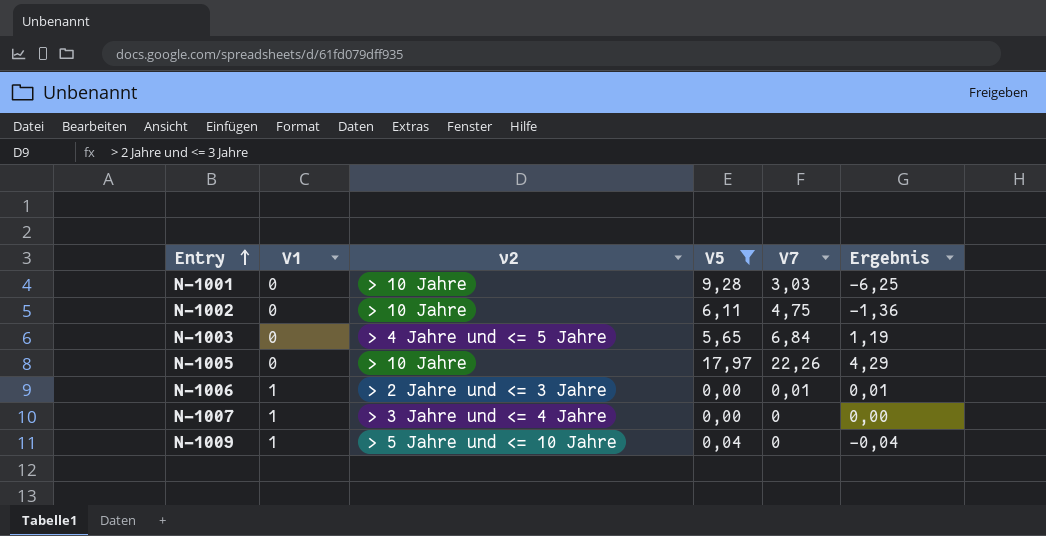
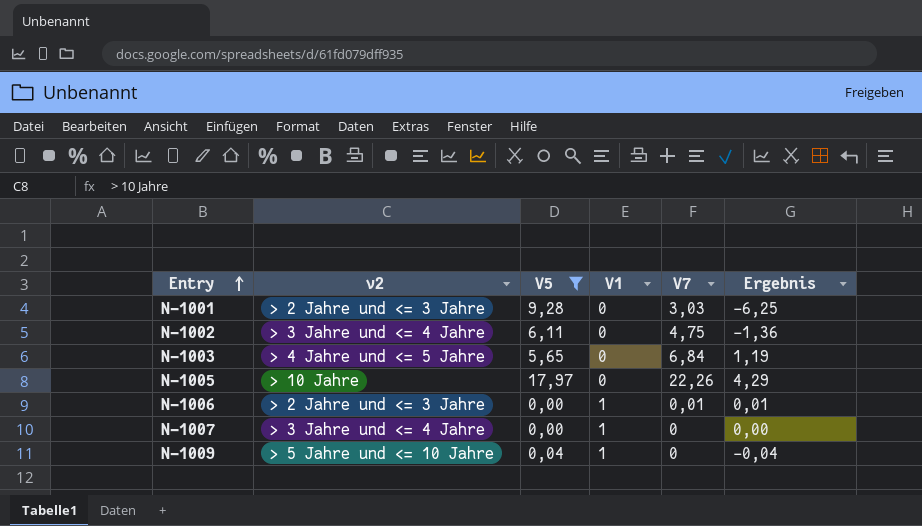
column V1 | position: 2 -> 4
N-1001 | v2: > 10 Jahre -> > 2 Jahre und <= 3 Jahre
N-1002 | v2: > 10 Jahre -> > 3 Jahre und <= 4 Jahre

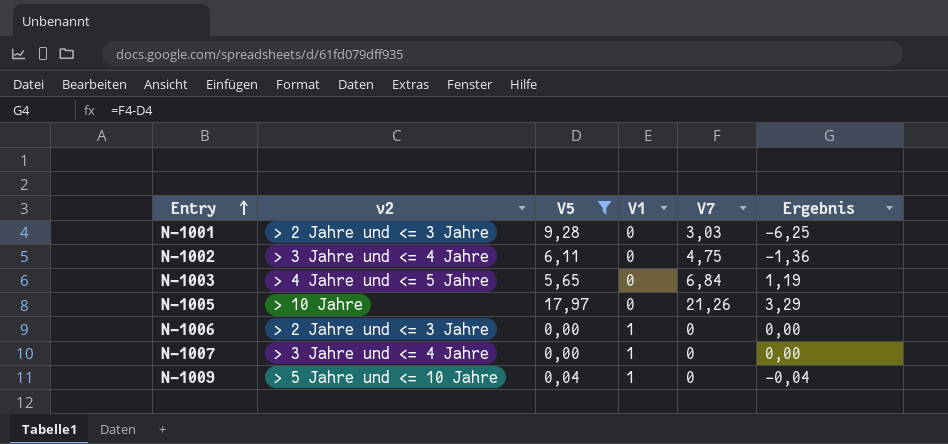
N-1005 | V7: 22,26 -> 21,26
N-1005 | Ergebnis: 4,29 -> 3,29
N-1006 | V7: 0,01 -> 0
N-1006 | Ergebnis: 0,01 -> 0,00

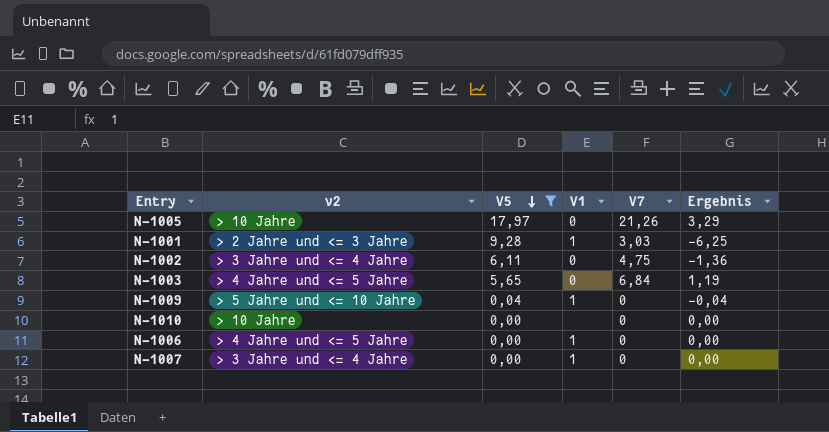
row order: Entry ascending -> V5 descending
N-1001 | V1: 0 -> 1
row N-1010: none -> > 10 Jahre | 0,00 | none | 0 | 0,00
N-1006 | v2: > 2 Jahre und <= 3 Jahre -> > 4 Jahre und <= 5 Jahre

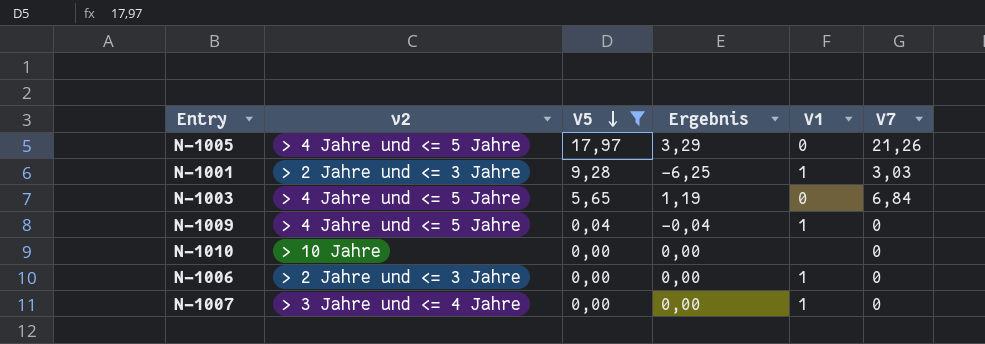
column Ergebnis | position: 6 -> 4
row N-1002: > 3 Jahre und <= 4 Jahre | 6,11 | 0 | 4,75 | -1,36 -> none
N-1005 | v2: > 10 Jahre -> > 4 Jahre und <= 5 Jahre
N-1009 | v2: > 5 Jahre und <= 10 Jahre -> > 4 Jahre und <= 5 Jahre
N-1006 | v2: > 4 Jahre und <= 5 Jahre -> > 2 Jahre und <= 3 Jahre

